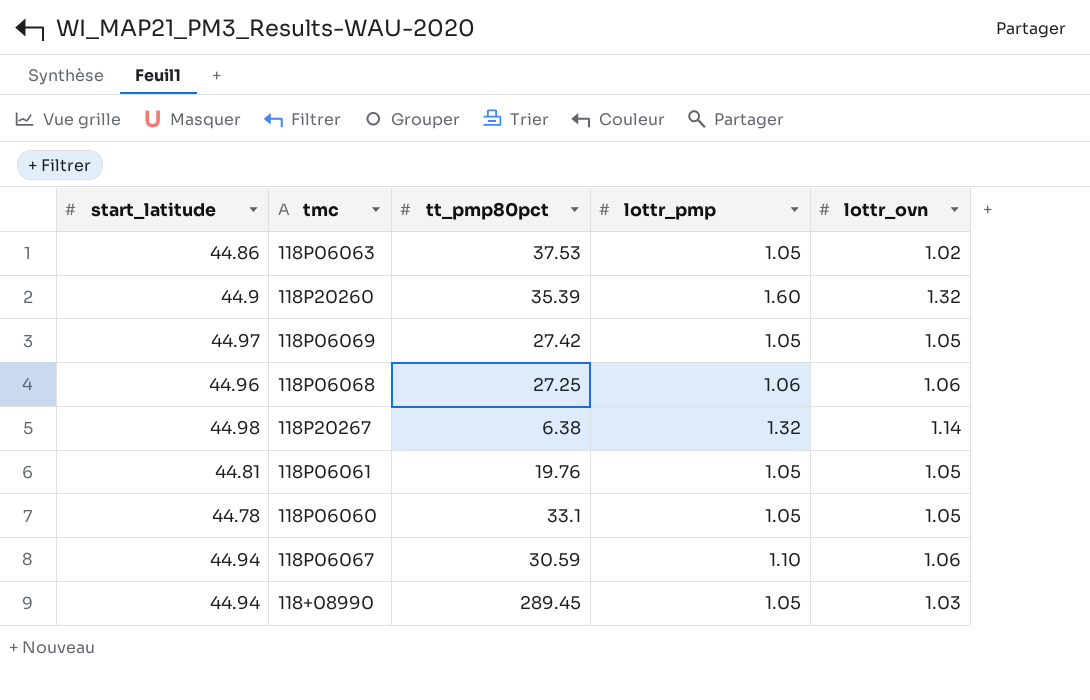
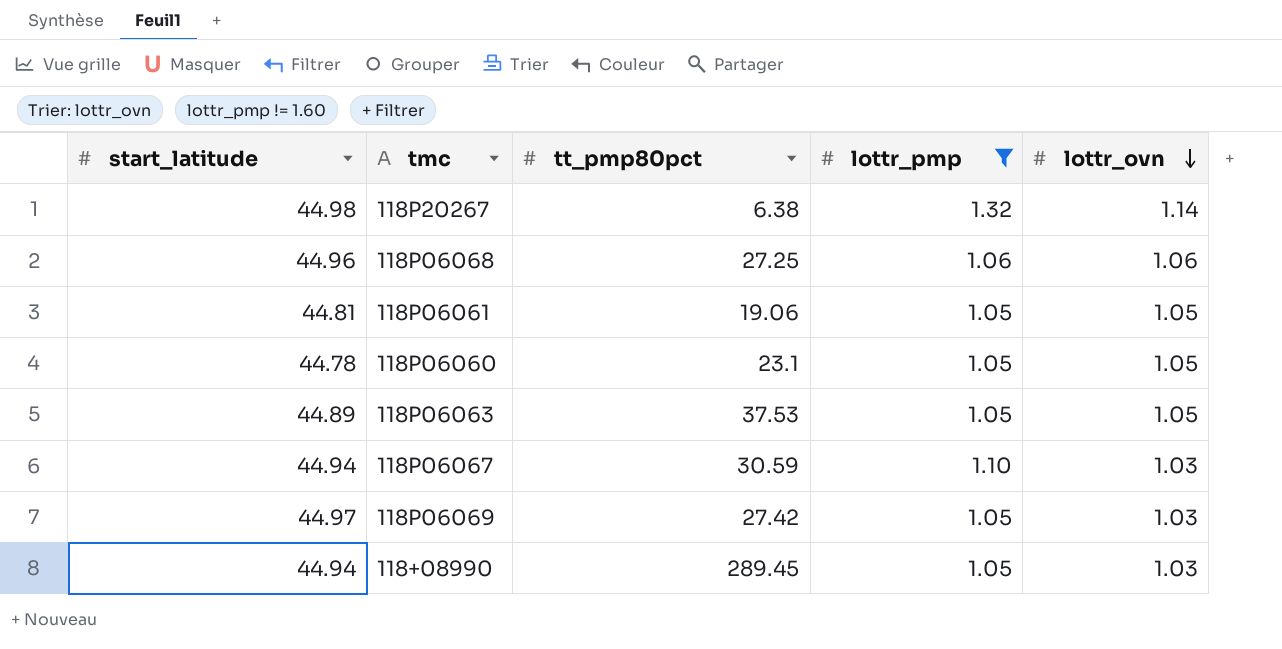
filter: none -> lottr_pmp != 1.60
row order: none -> lottr_ovn descending
118P06061 | tt_pmp80pct: 19.76 -> 19.06
118P06060 | tt_pmp80pct: 33.1 -> 23.1
118P06063 | start_latitude: 44.86 -> 44.89
118P06063 | lottr_ovn: 1.02 -> 1.05
118P06067 | lottr_ovn: 1.06 -> 1.03
118P06069 | lottr_ovn: 1.05 -> 1.03

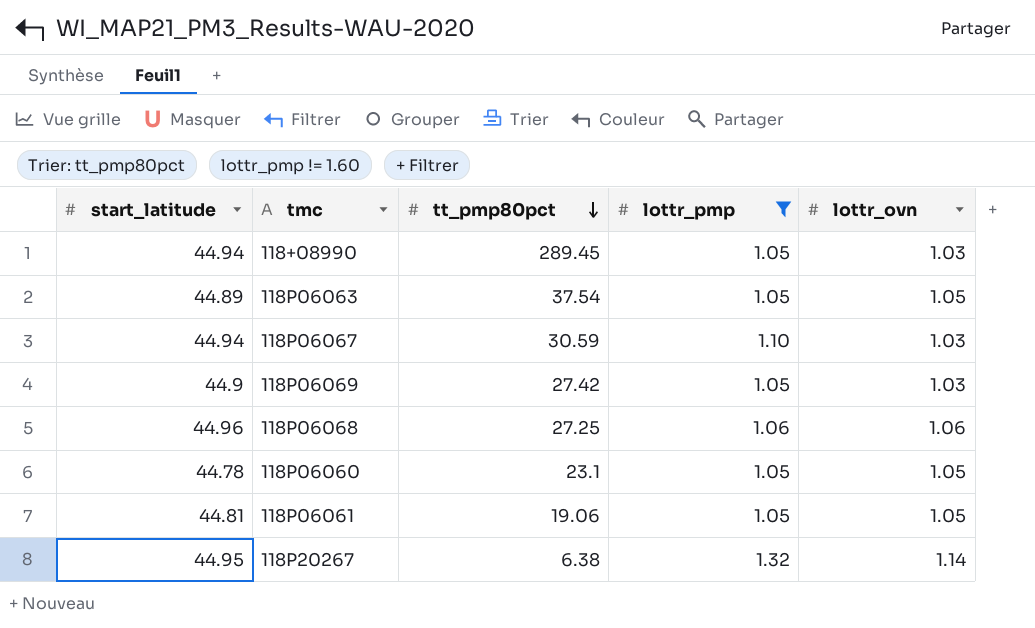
row order: lottr_ovn descending -> tt_pmp80pct descending
118P06063 | tt_pmp80pct: 37.53 -> 37.54
118P06069 | start_latitude: 44.97 -> 44.9
118P20267 | start_latitude: 44.98 -> 44.95

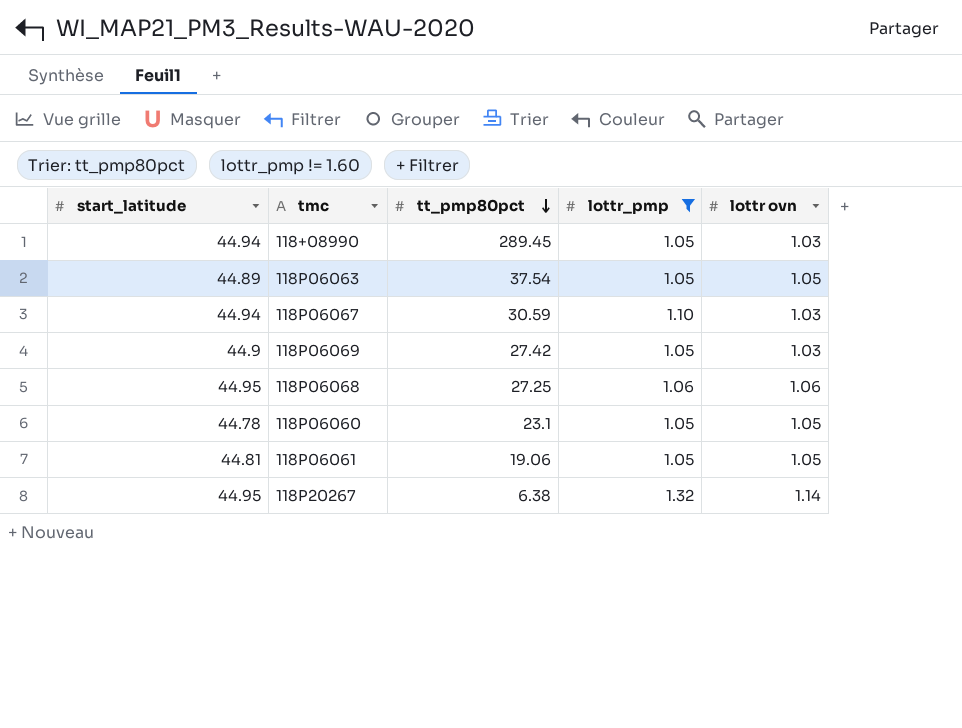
column name: lottr_ovn -> lottr ovn
118P06068 | start_latitude: 44.96 -> 44.95

